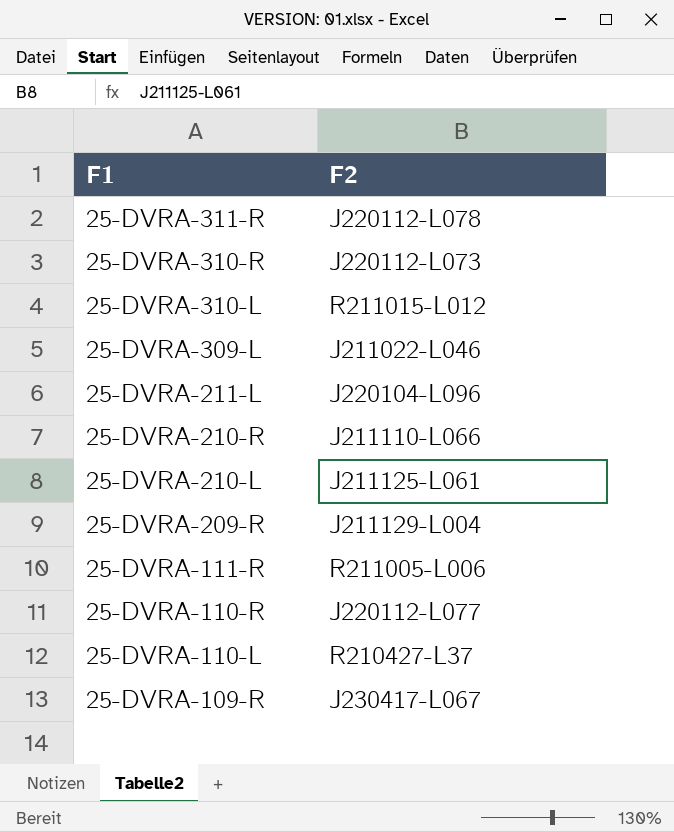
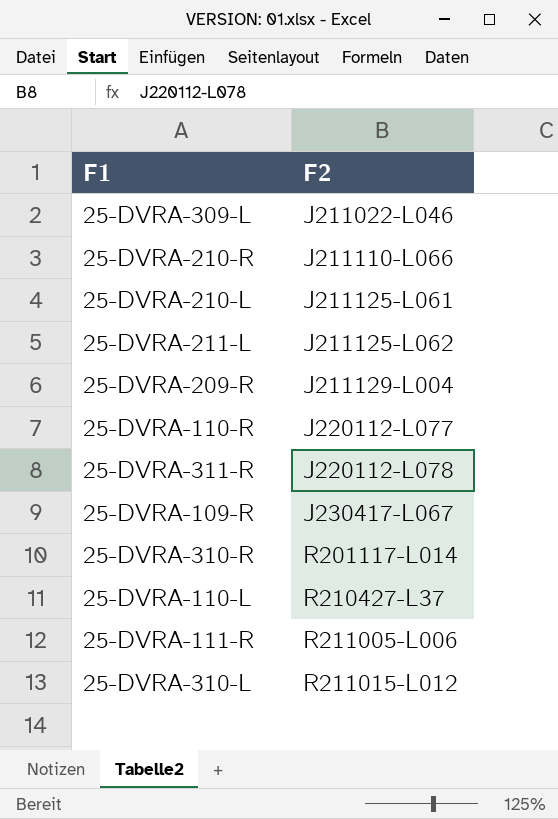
row order: F1 descending -> F2 ascending
25-DVRA-211-L | F2: J220104-L096 -> J211125-L062
25-DVRA-310-R | F2: J220112-L073 -> R201117-L014

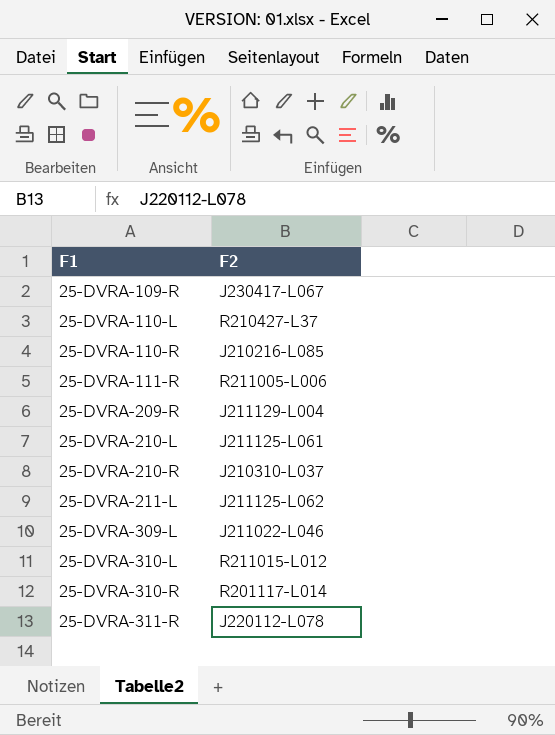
row order: F2 ascending -> F1 ascending
25-DVRA-110-R | F2: J220112-L077 -> J210216-L085
25-DVRA-210-R | F2: J211110-L066 -> J210310-L037

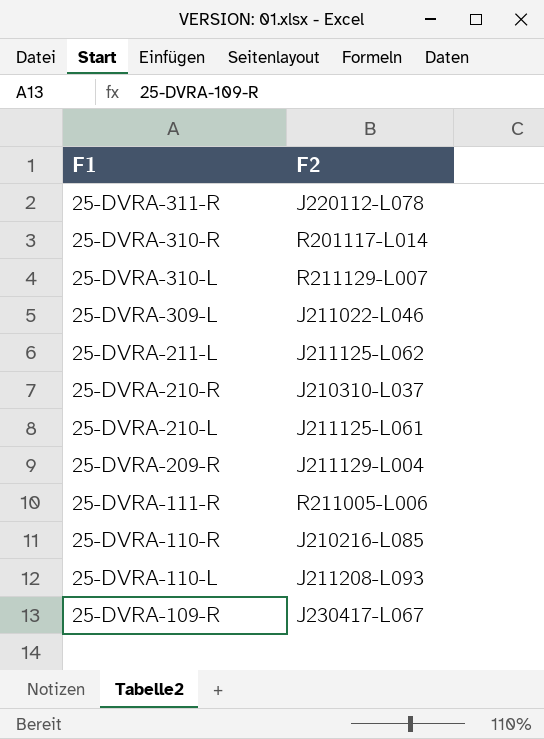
row order: F1 ascending -> F1 descending
25-DVRA-310-L | F2: R211015-L012 -> R211129-L007
25-DVRA-110-L | F2: R210427-L37 -> J211208-L093

